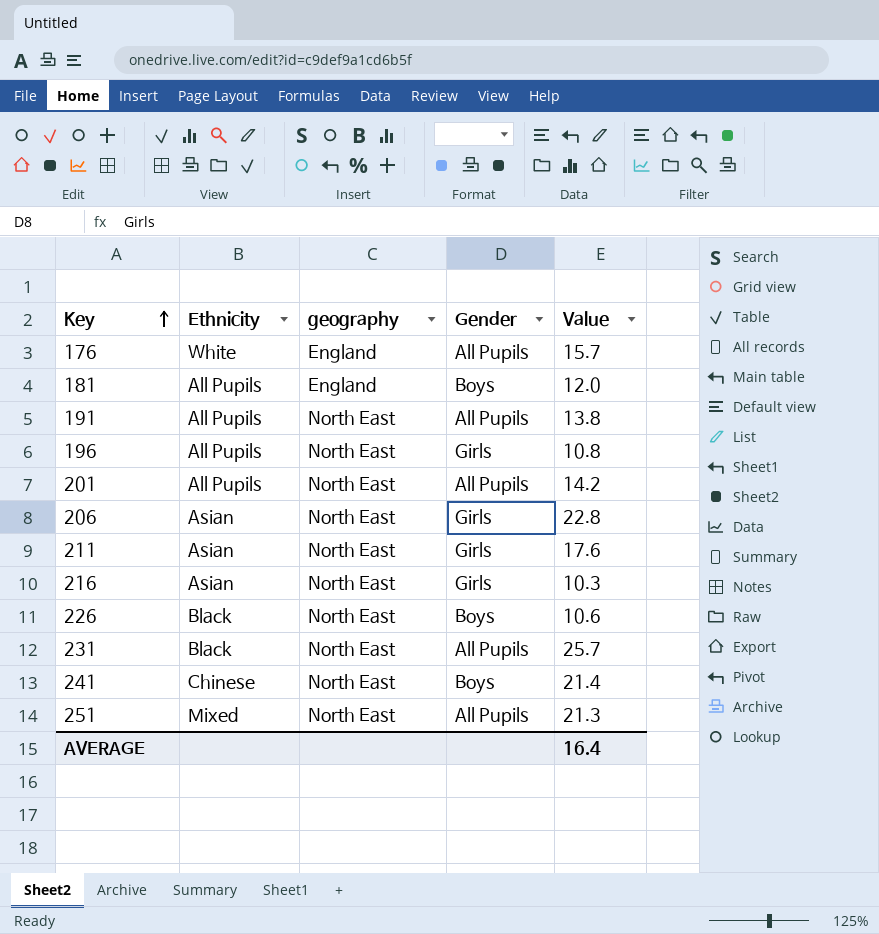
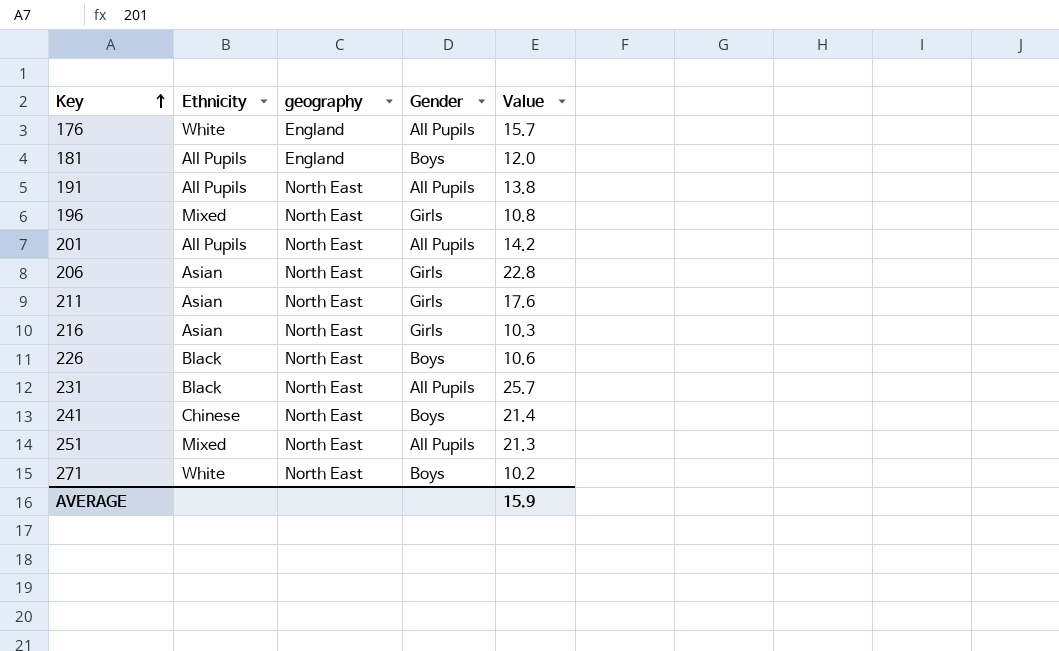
196 | Ethnicity: All Pupils -> Mixed
row 271: none -> White | North East | Boys | 10.2
AVERAGE | Value: 16.4 -> 15.9

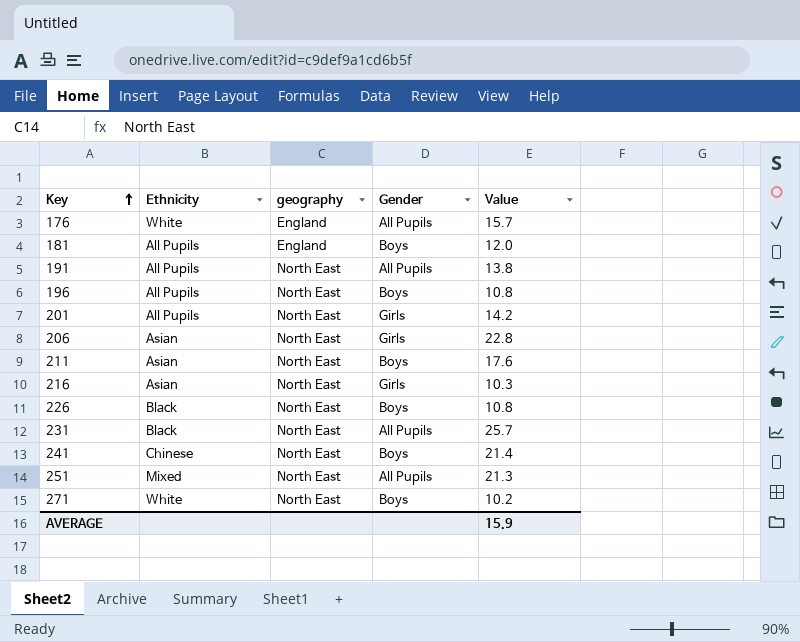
196 | Ethnicity: Mixed -> All Pupils
196 | Gender: Girls -> Boys
201 | Gender: All Pupils -> Girls
211 | Gender: Girls -> Boys
226 | Value: 10.6 -> 10.8

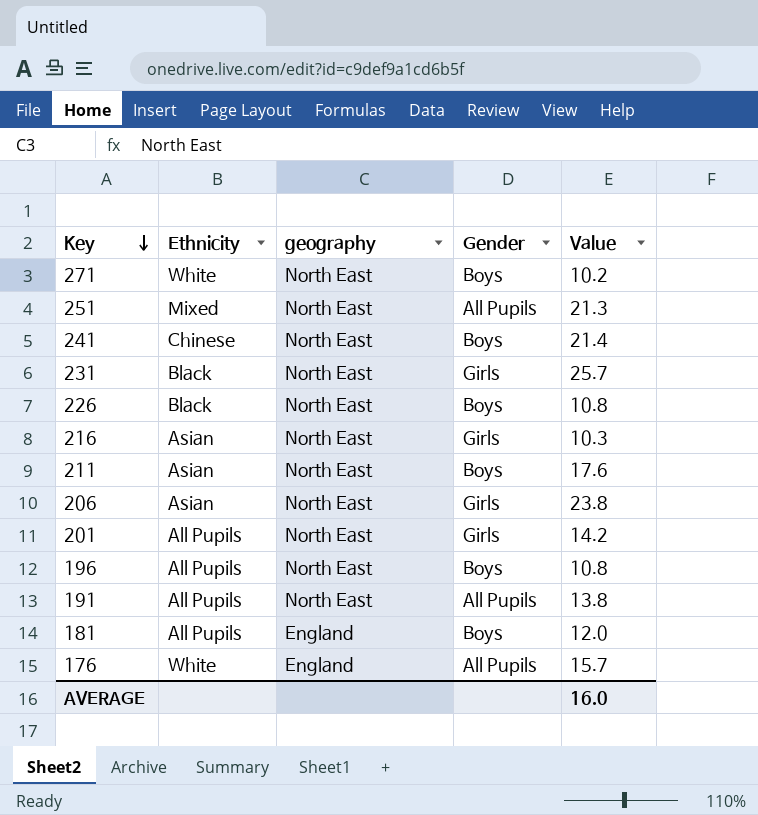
row order: Key ascending -> Key descending
231 | Gender: All Pupils -> Girls
206 | Value: 22.8 -> 23.8
AVERAGE | Value: 15.9 -> 16.0

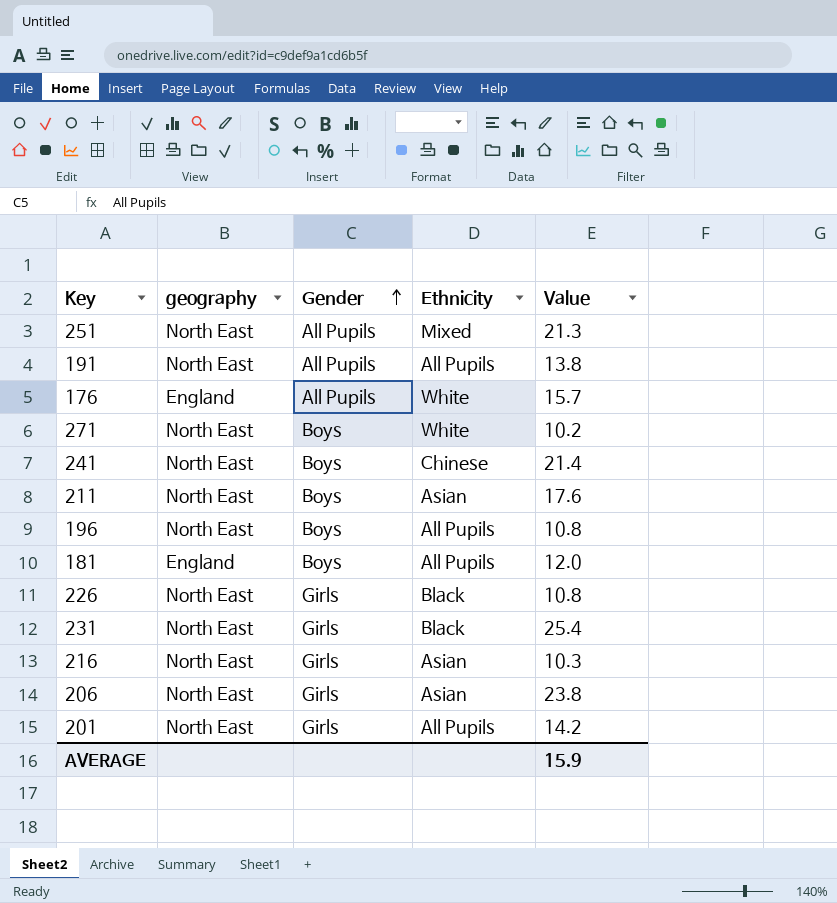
row order: Key descending -> Gender ascending
column Ethnicity | position: 2 -> 4
226 | Gender: Boys -> Girls
231 | Value: 25.7 -> 25.4
AVERAGE | Value: 16.0 -> 15.9

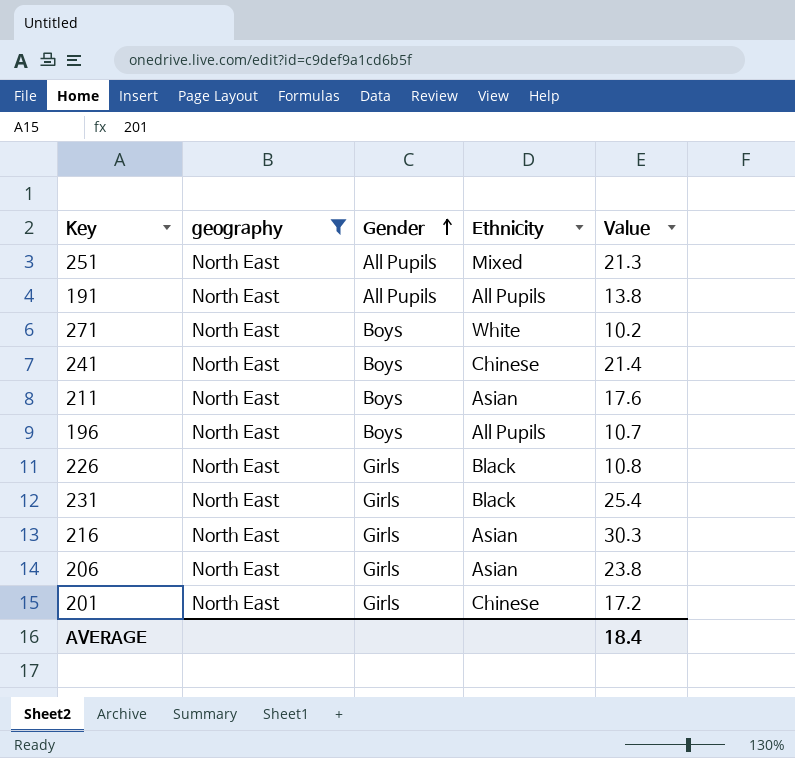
filter: none -> geography = North East
196 | Value: 10.8 -> 10.7
216 | Value: 10.3 -> 30.3
201 | Ethnicity: All Pupils -> Chinese
201 | Value: 14.2 -> 17.2
AVERAGE | Value: 15.9 -> 18.4

